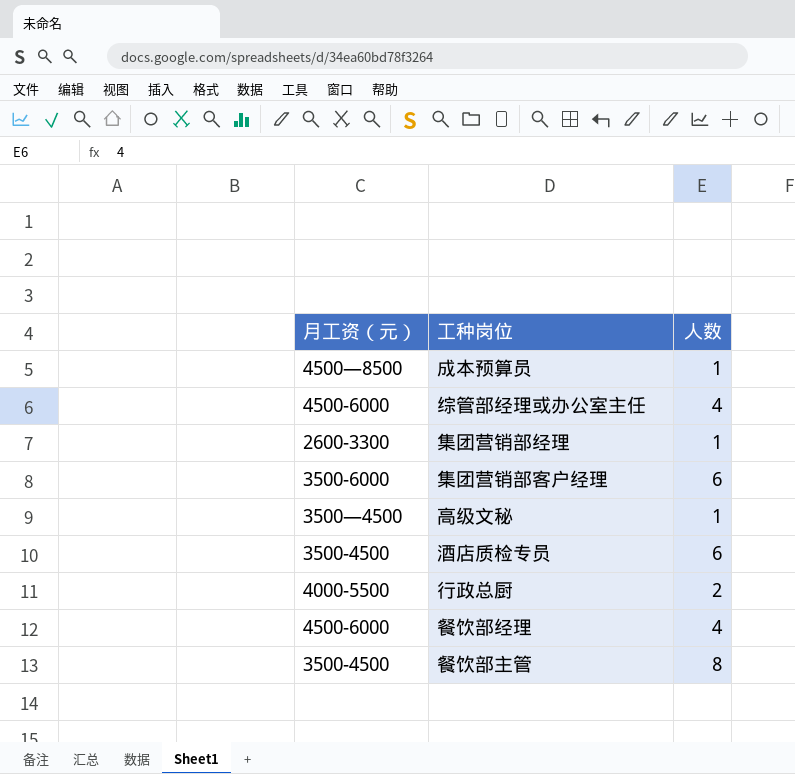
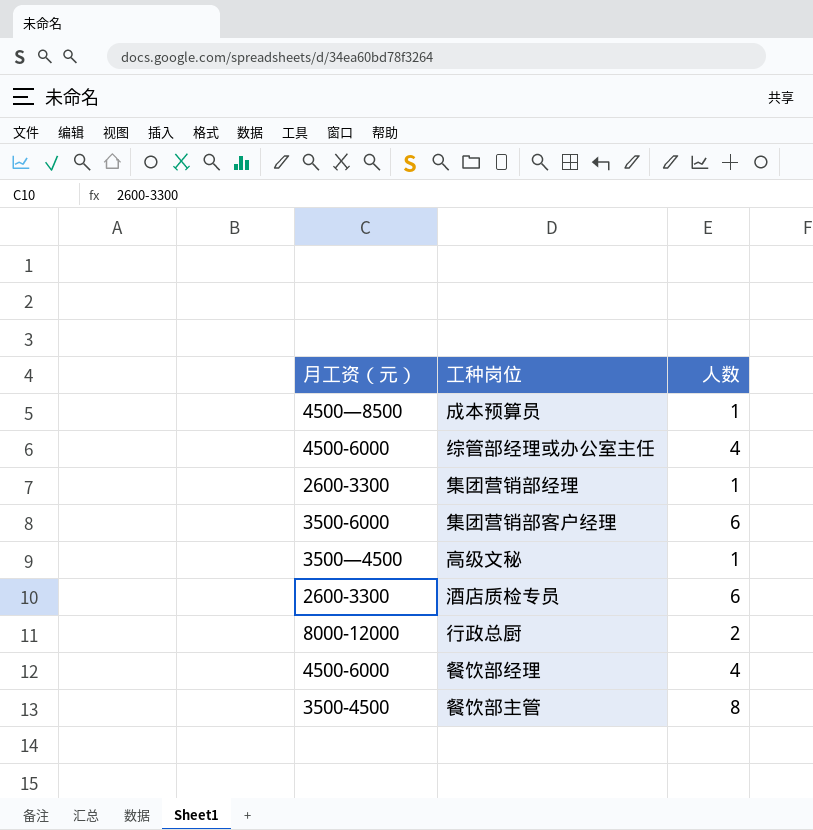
酒店质检专员 | 月工资（元）: 3500-4500 -> 2600-3300
行政总厨 | 月工资（元）: 4000-5500 -> 8000-12000

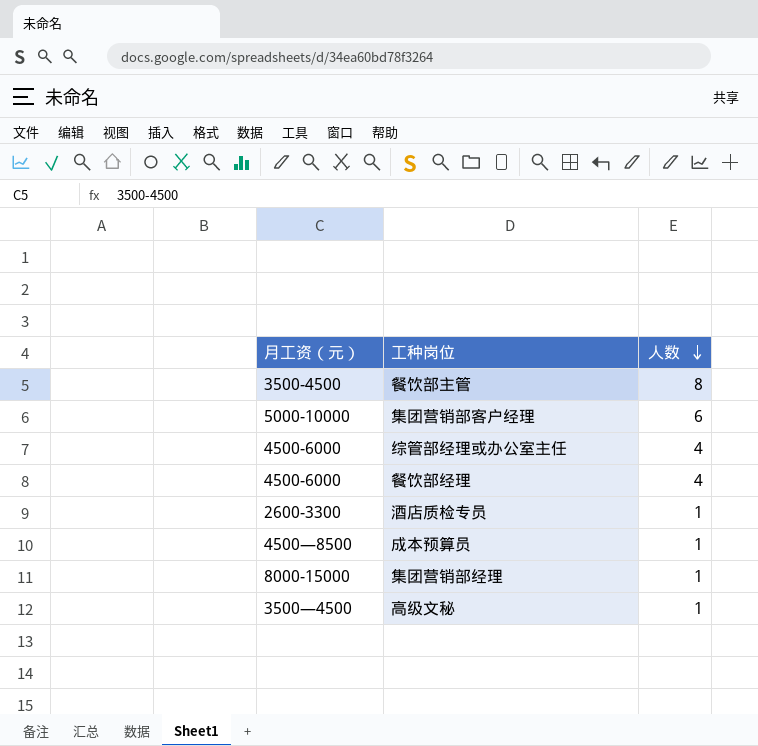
row order: none -> 人数 descending
row 行政总厨: 8000-12000 | 2 -> none
集团营销部客户经理 | 月工资（元）: 3500-6000 -> 5000-10000
酒店质检专员 | 人数: 6 -> 1
集团营销部经理 | 月工资（元）: 2600-3300 -> 8000-15000

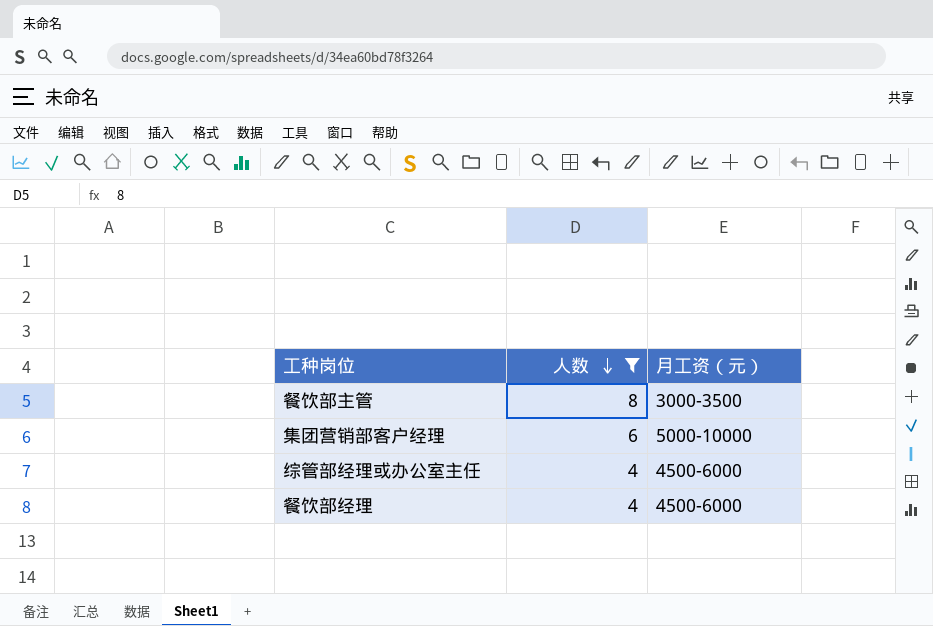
filter: none -> 人数 != 1
column 月工资（元） | position: 1 -> 3
餐饮部主管 | 月工资（元）: 3500-4500 -> 3000-3500

